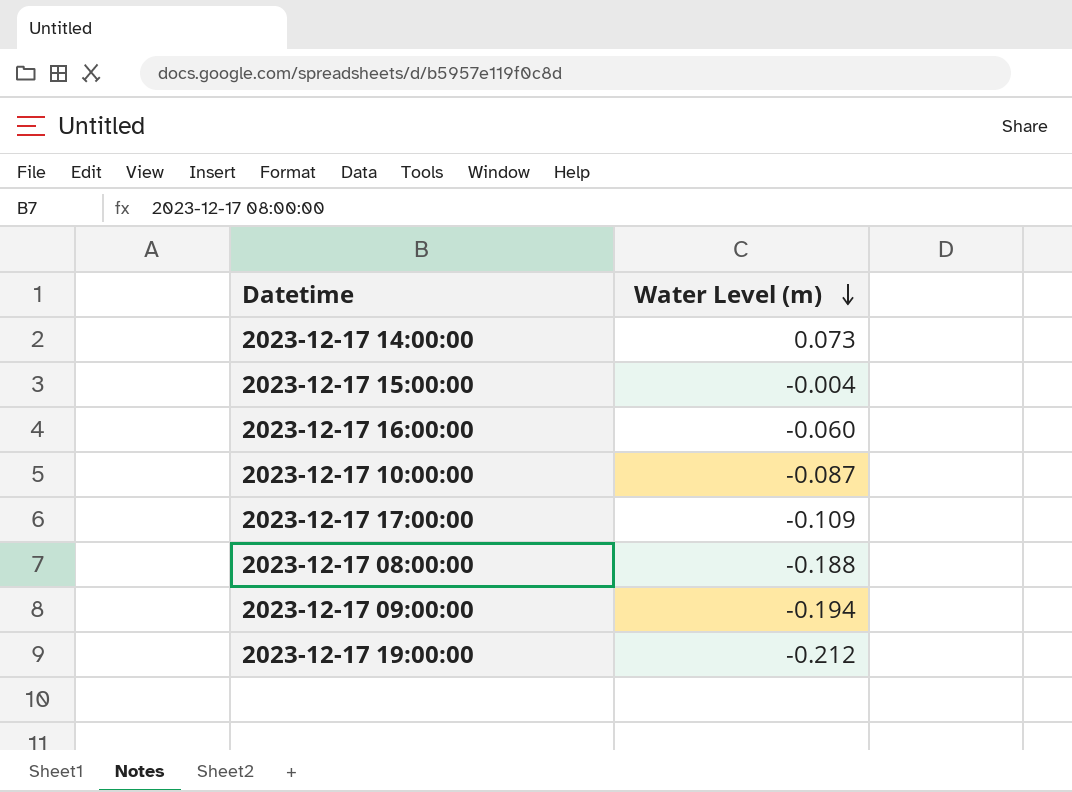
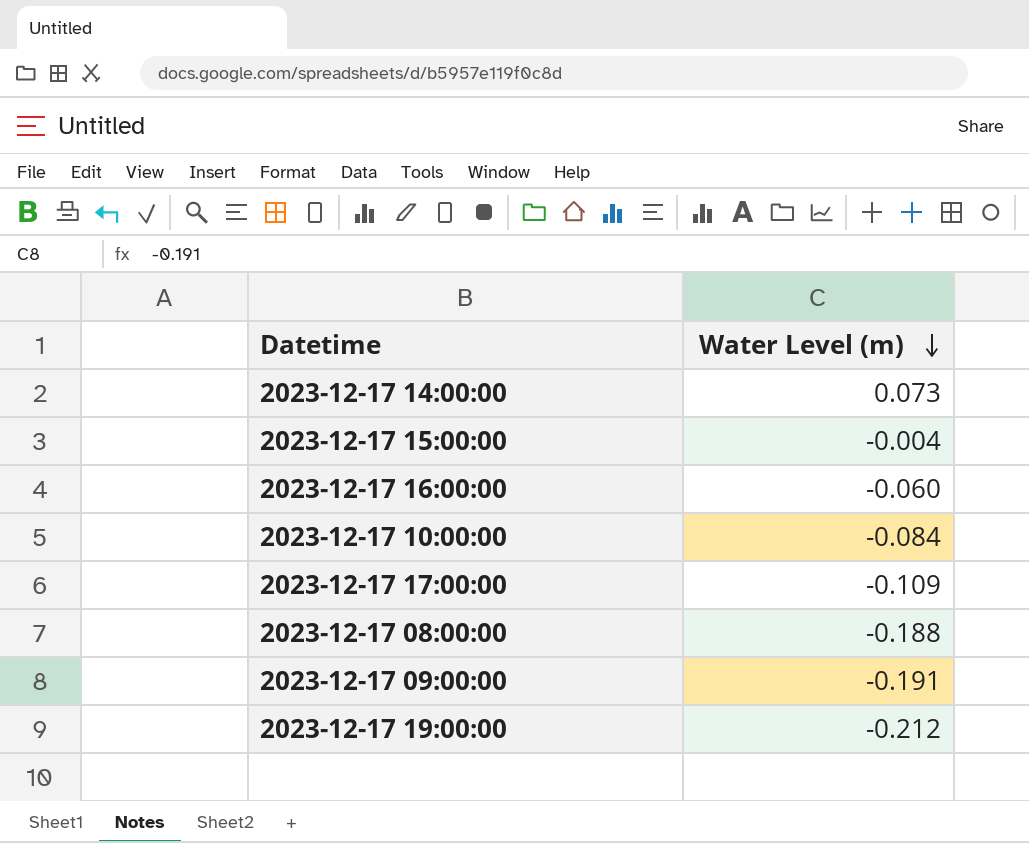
2023-12-17 10:00:00 | Water Level (m): -0.087 -> -0.084
2023-12-17 09:00:00 | Water Level (m): -0.194 -> -0.191

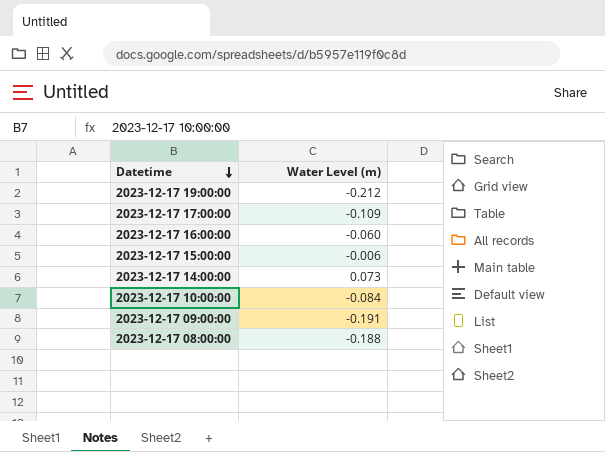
row order: Water Level (m) descending -> Datetime descending
2023-12-17 15:00:00 | Water Level (m): -0.004 -> -0.006

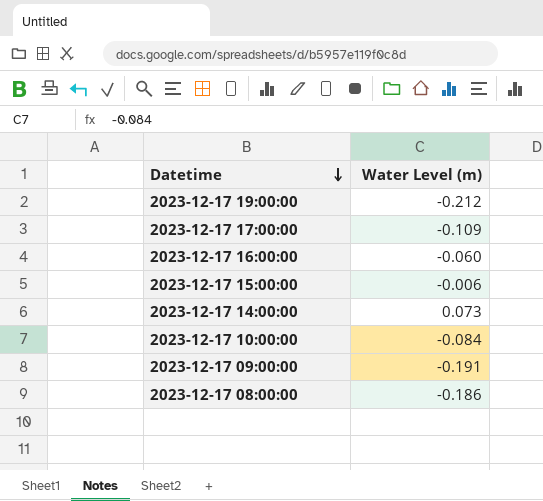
2023-12-17 08:00:00 | Water Level (m): -0.188 -> -0.186

